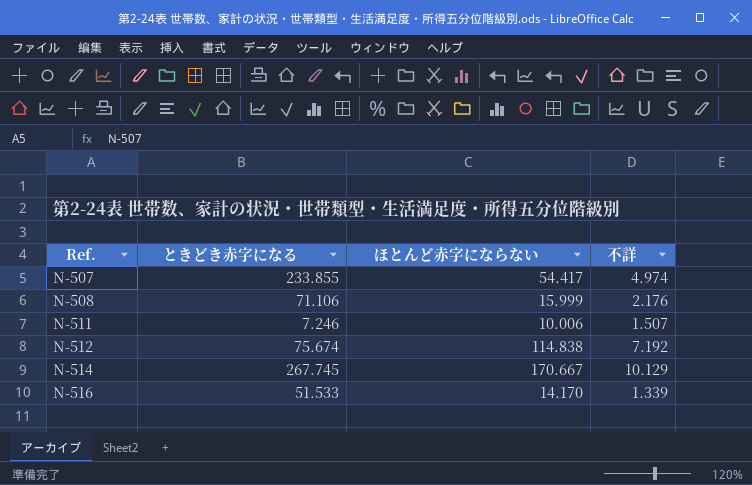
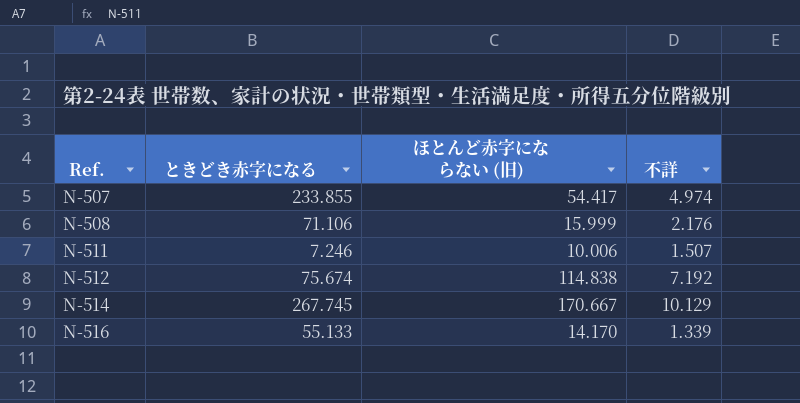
column name: ほとんど赤字にならない -> ほとんど赤字にならない (旧)
N-516 | ときどき赤字になる: 51.533 -> 55.133

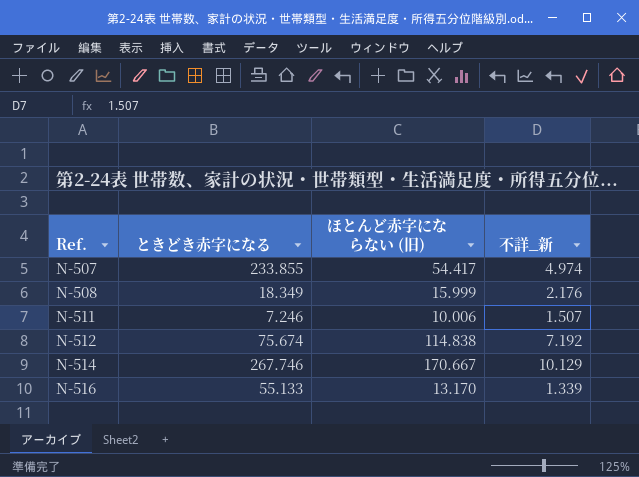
column name: 不詳 -> 不詳_新
N-508 | ときどき赤字になる: 71.106 -> 18.349
N-514 | ときどき赤字になる: 267.745 -> 267.746
N-516 | ほとんど赤字にならない (旧): 14.170 -> 13.170

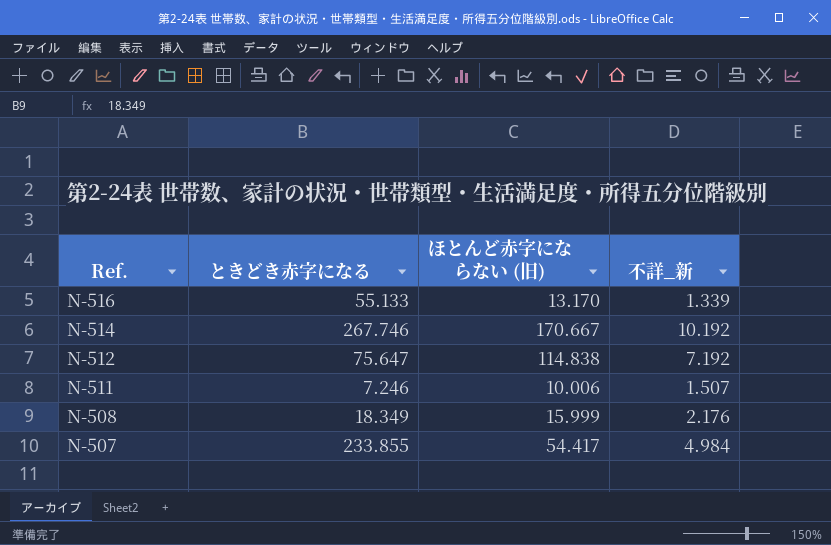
row order: Ref. ascending -> Ref. descending
N-514 | 不詳_新: 10.129 -> 10.192
N-512 | ときどき赤字になる: 75.674 -> 75.647
N-507 | 不詳_新: 4.974 -> 4.984

